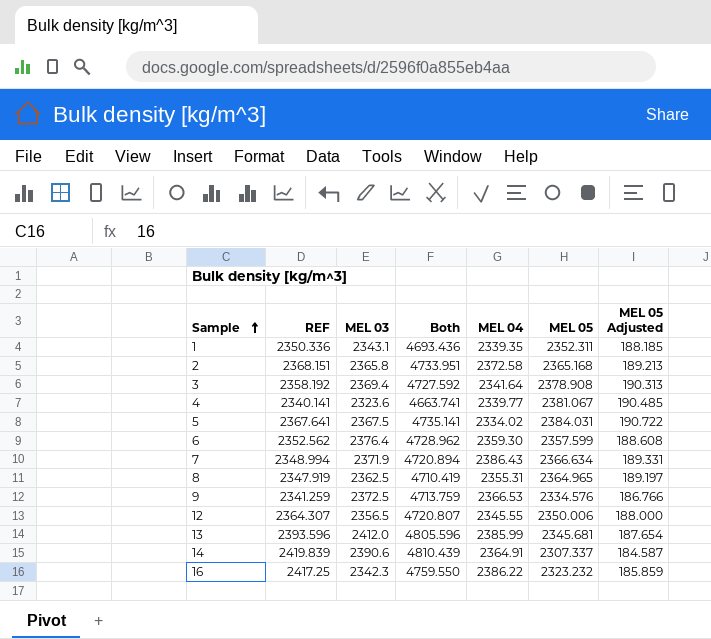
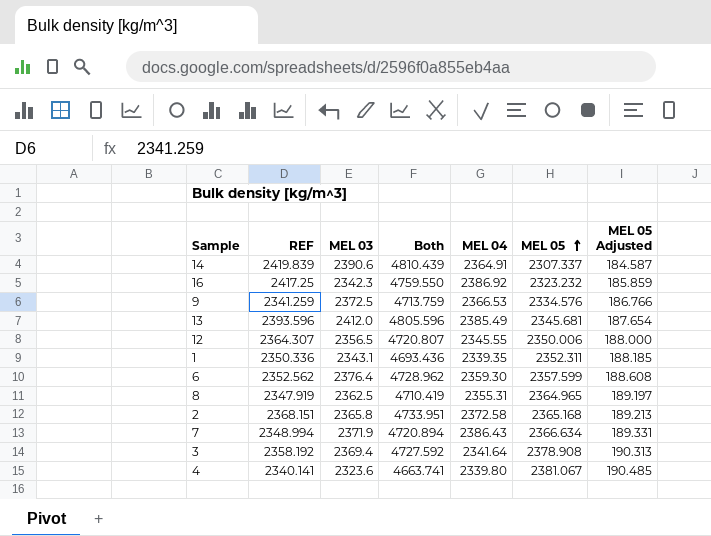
row order: Sample ascending -> MEL 05 ascending
row 5: 2367.641 | 2367.5 | 4735.141 | 2334.02 | 2384.031 | 190.722 -> none
16 | MEL 04: 2386.22 -> 2386.92
13 | MEL 04: 2385.99 -> 2385.49
4 | MEL 04: 2339.77 -> 2339.80

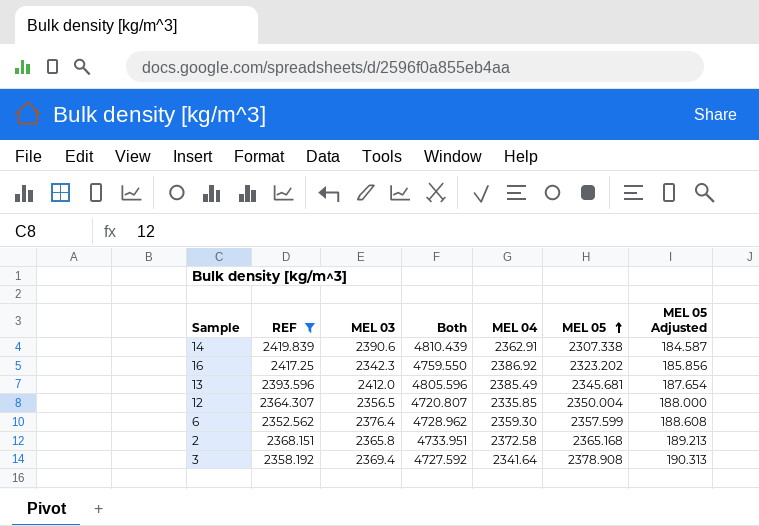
filter: none -> REF >= 2352.562
14 | MEL 04: 2364.91 -> 2362.91
14 | MEL 05: 2307.337 -> 2307.338
16 | MEL 05: 2323.232 -> 2323.202
16 | MEL 05 Adjusted: 185.859 -> 185.856
12 | MEL 04: 2345.55 -> 2335.85
12 | MEL 05: 2350.006 -> 2350.004

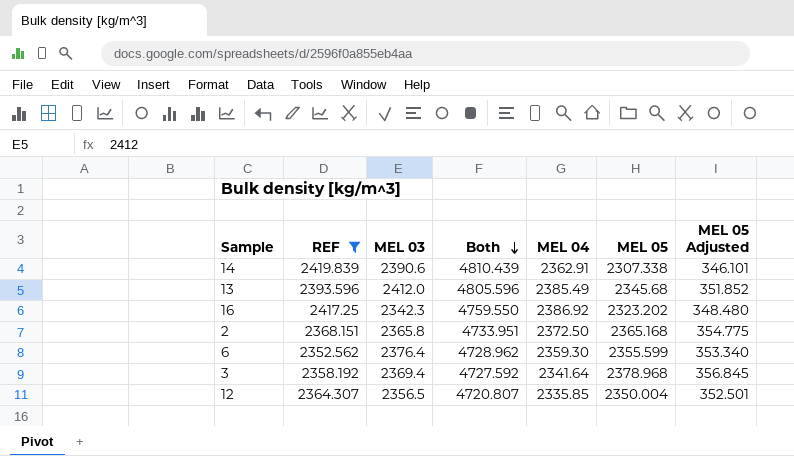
row order: MEL 05 ascending -> Both descending
column MEL 05 Adjusted | formula: [MEL 05] * 0.08 -> [MEL 05] * 0.15
13 | MEL 05: 2345.681 -> 2345.68
2 | MEL 04: 2372.58 -> 2372.50
6 | MEL 05: 2357.599 -> 2355.599
3 | MEL 05: 2378.908 -> 2378.968

